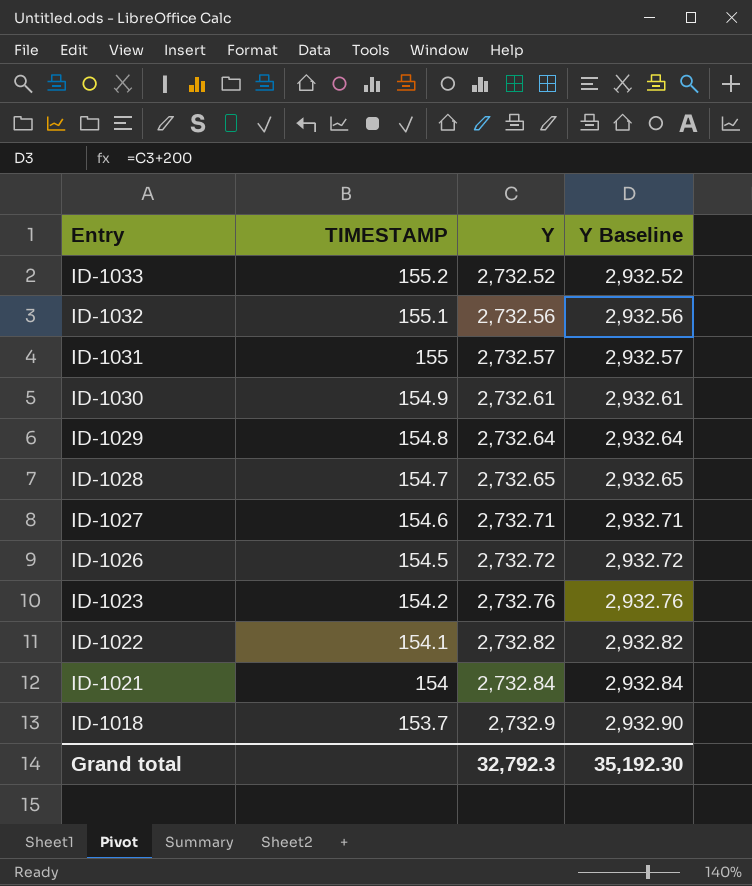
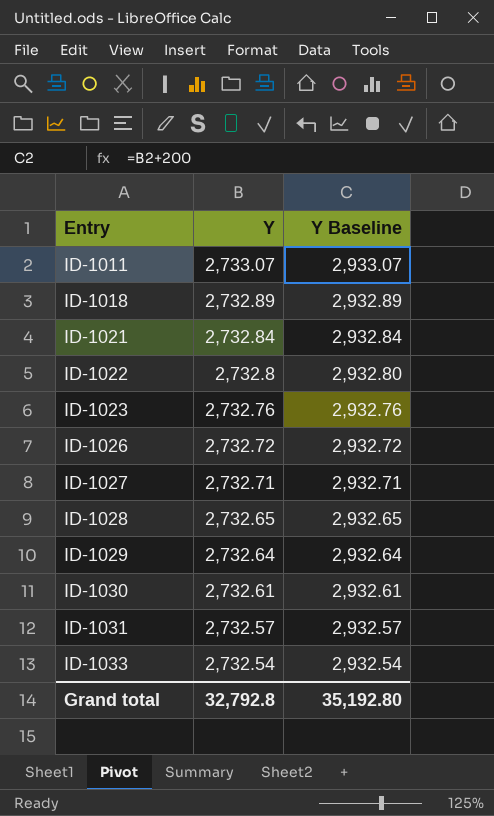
row order: Entry descending -> Entry ascending
column TIMESTAMP | position: 2 -> none
row ID-1032: 155.1 | 2,732.56 | 2,932.56 -> none
row ID-1011: none -> 2,733.07 | 2,933.07
ID-1018 | Y: 2,732.9 -> 2,732.89
ID-1018 | Y Baseline: 2,932.90 -> 2,932.89
ID-1022 | Y: 2,732.82 -> 2,732.8
ID-1022 | Y Baseline: 2,932.82 -> 2,932.80
ID-1033 | Y: 2,732.52 -> 2,732.54
ID-1033 | Y Baseline: 2,932.52 -> 2,932.54
Grand total | Y: 32,792.3 -> 32,792.8
Grand total | Y Baseline: 35,192.30 -> 35,192.80

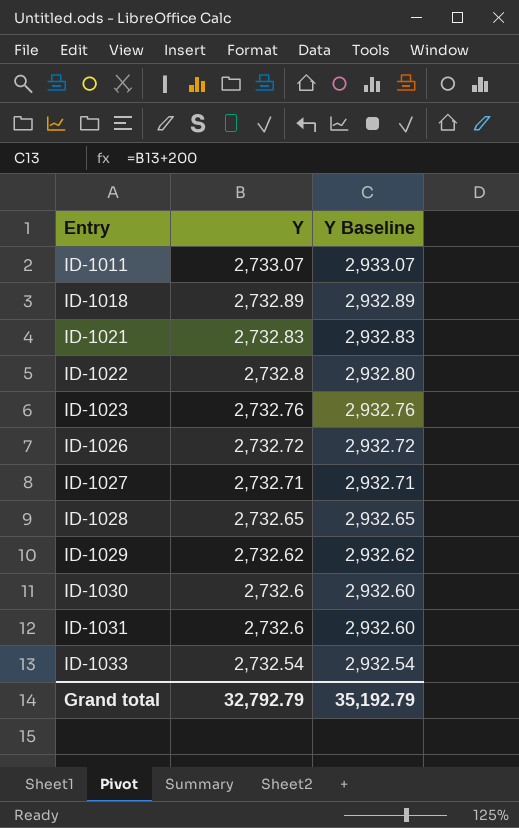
ID-1021 | Y: 2,732.84 -> 2,732.83
ID-1021 | Y Baseline: 2,932.84 -> 2,932.83
ID-1029 | Y: 2,732.64 -> 2,732.62
ID-1029 | Y Baseline: 2,932.64 -> 2,932.62
ID-1030 | Y: 2,732.61 -> 2,732.6
ID-1030 | Y Baseline: 2,932.61 -> 2,932.60
ID-1031 | Y: 2,732.57 -> 2,732.6
ID-1031 | Y Baseline: 2,932.57 -> 2,932.60
Grand total | Y: 32,792.8 -> 32,792.79
Grand total | Y Baseline: 35,192.80 -> 35,192.79

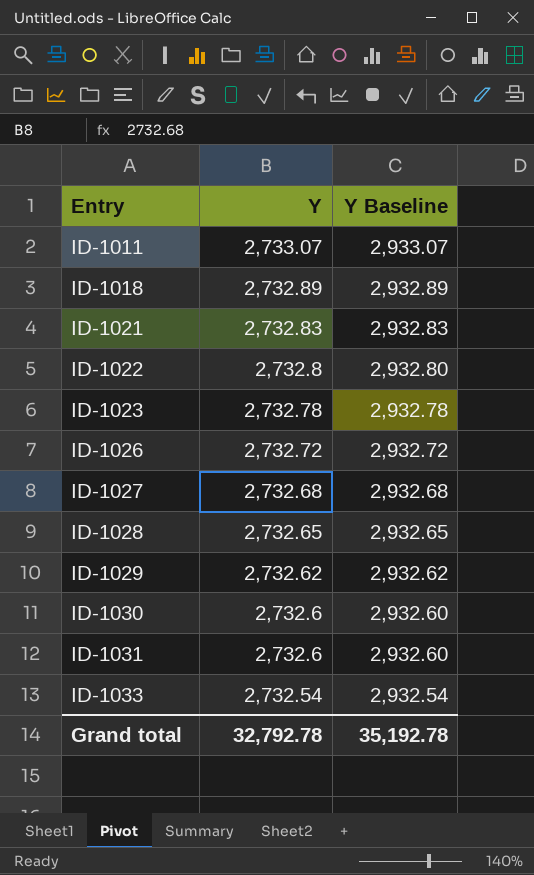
ID-1023 | Y: 2,732.76 -> 2,732.78
ID-1023 | Y Baseline: 2,932.76 -> 2,932.78
ID-1027 | Y: 2,732.71 -> 2,732.68
ID-1027 | Y Baseline: 2,932.71 -> 2,932.68
Grand total | Y: 32,792.79 -> 32,792.78
Grand total | Y Baseline: 35,192.79 -> 35,192.78

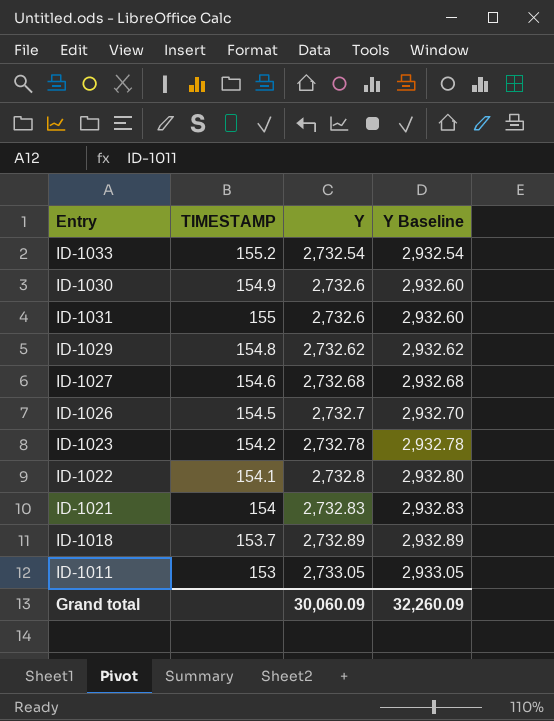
row order: Entry ascending -> Y ascending
column TIMESTAMP | position: none -> 2
row ID-1028: 2,732.65 | 2,932.65 -> none
ID-1026 | Y: 2,732.72 -> 2,732.7
ID-1026 | Y Baseline: 2,932.72 -> 2,932.70
ID-1011 | Y: 2,733.07 -> 2,733.05
ID-1011 | Y Baseline: 2,933.07 -> 2,933.05
Grand total | Y: 32,792.78 -> 30,060.09
Grand total | Y Baseline: 35,192.78 -> 32,260.09

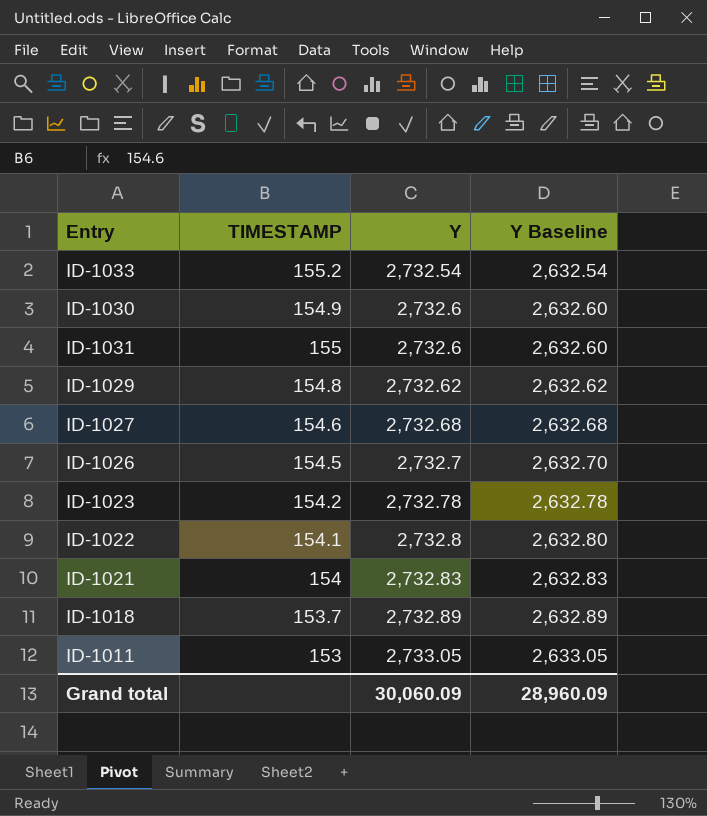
column Y Baseline | formula: [Y] + 200 -> [Y] - 100
Grand total | Y Baseline: 32,260.09 -> 28,960.09

